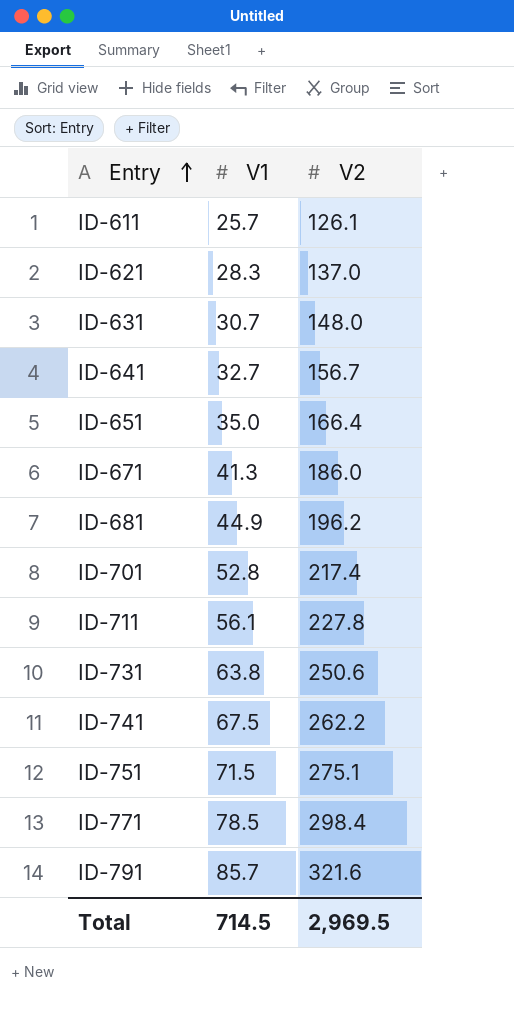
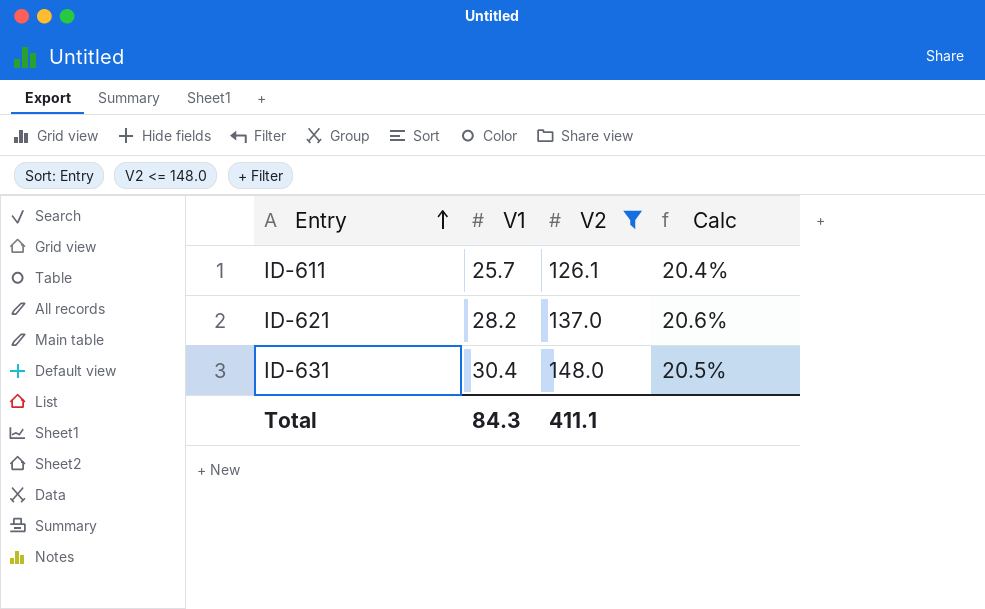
filter: none -> V2 <= 148.0
column Calc | formula: none -> [V1] / [V2]
ID-621 | V1: 28.3 -> 28.2
ID-631 | V1: 30.7 -> 30.4
Total | V1: 714.5 -> 84.3
Total | V2: 2,969.5 -> 411.1

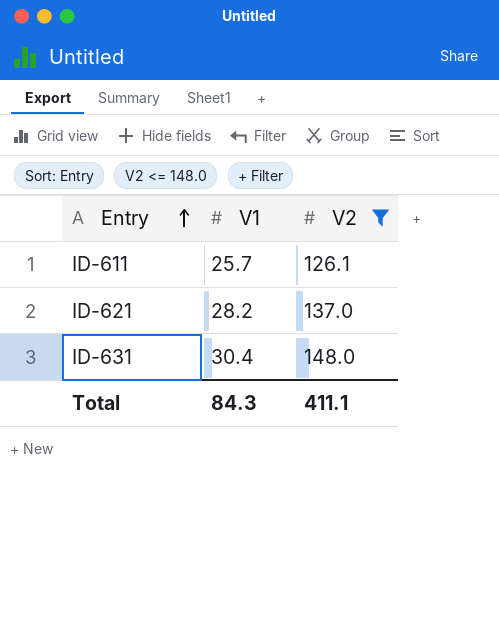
column Calc | formula: [V1] / [V2] -> none

